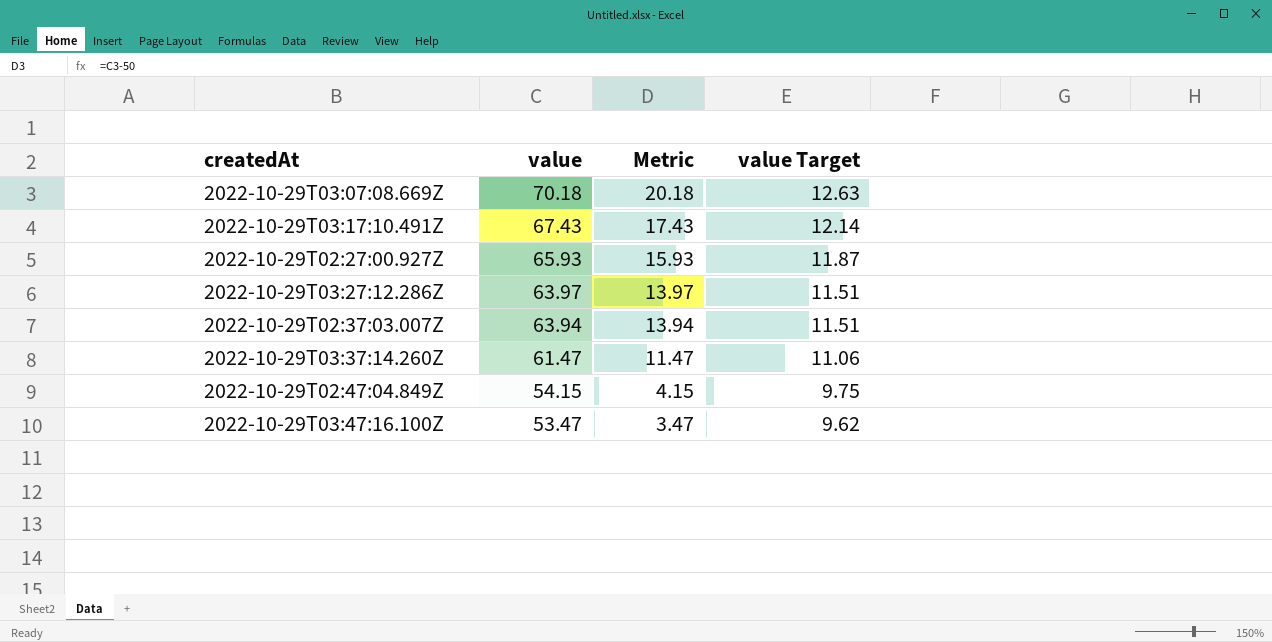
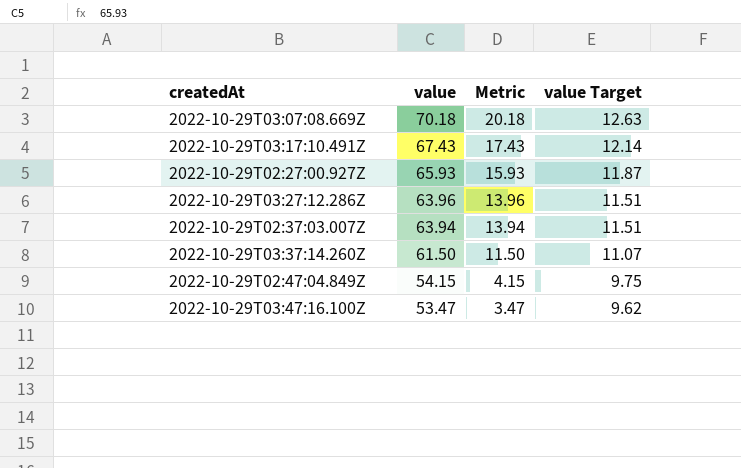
2022-10-29T03:27:12.286Z | value: 63.97 -> 63.96
2022-10-29T03:27:12.286Z | Metric: 13.97 -> 13.96
2022-10-29T03:37:14.260Z | value: 61.47 -> 61.50
2022-10-29T03:37:14.260Z | Metric: 11.47 -> 11.50
2022-10-29T03:37:14.260Z | value Target: 11.06 -> 11.07

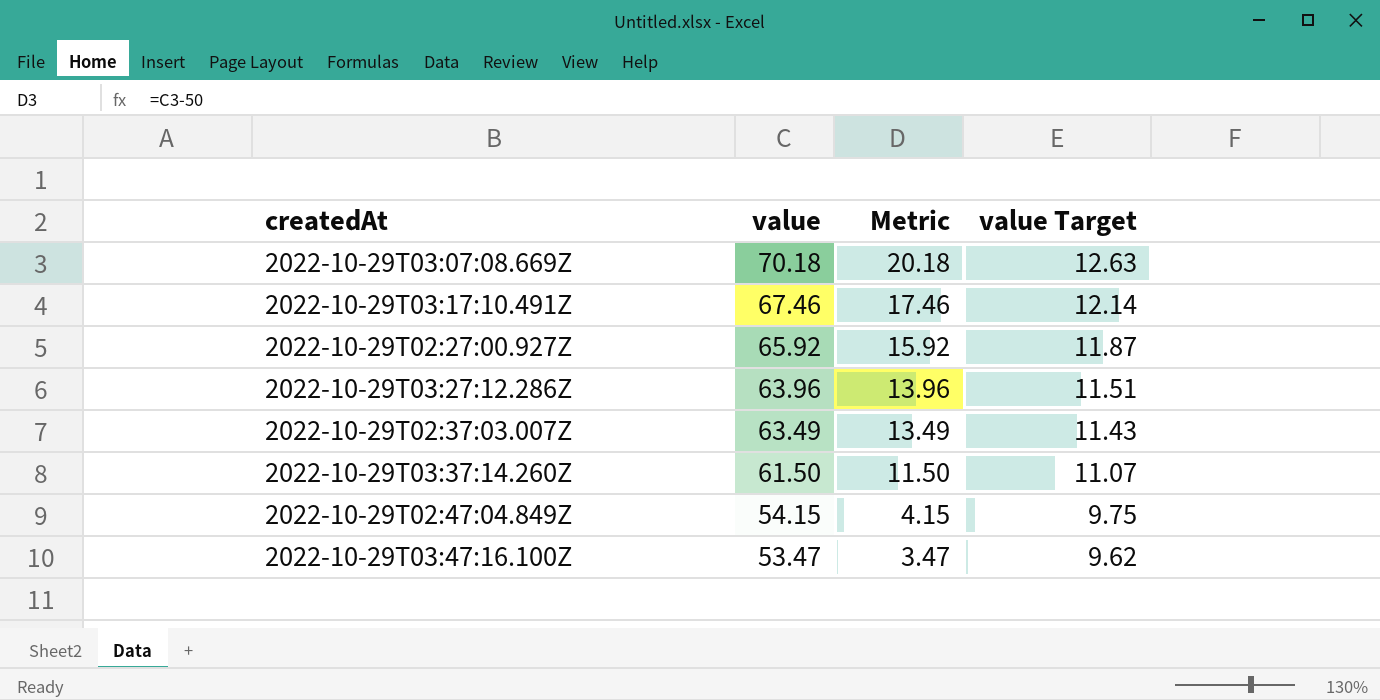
2022-10-29T03:17:10.491Z | value: 67.43 -> 67.46
2022-10-29T03:17:10.491Z | Metric: 17.43 -> 17.46
2022-10-29T02:27:00.927Z | value: 65.93 -> 65.92
2022-10-29T02:27:00.927Z | Metric: 15.93 -> 15.92
2022-10-29T02:37:03.007Z | value: 63.94 -> 63.49
2022-10-29T02:37:03.007Z | Metric: 13.94 -> 13.49
2022-10-29T02:37:03.007Z | value Target: 11.51 -> 11.43

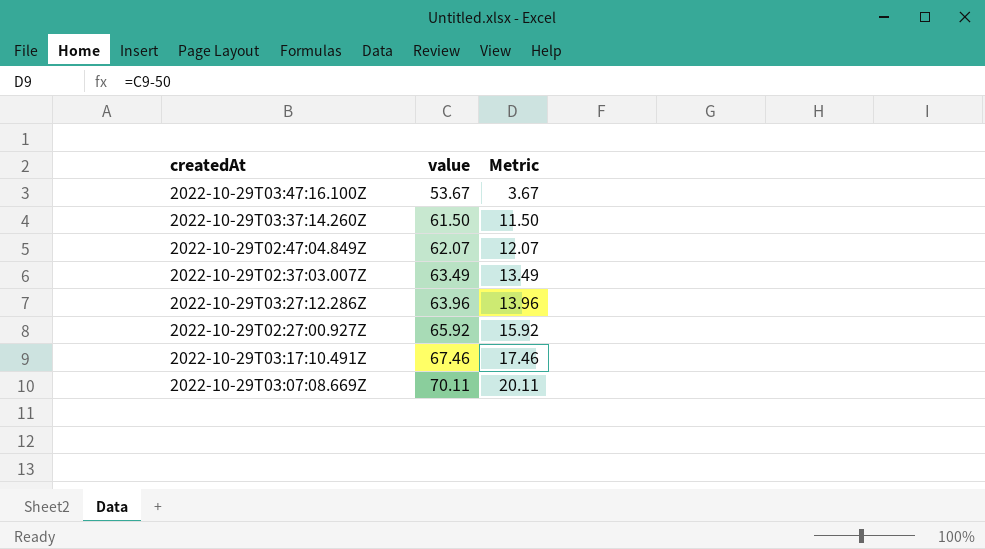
row order: value descending -> value ascending
column value Target | formula: [value] * 0.18 -> none
2022-10-29T03:47:16.100Z | value: 53.47 -> 53.67
2022-10-29T03:47:16.100Z | Metric: 3.47 -> 3.67
2022-10-29T02:47:04.849Z | value: 54.15 -> 62.07
2022-10-29T02:47:04.849Z | Metric: 4.15 -> 12.07
2022-10-29T03:07:08.669Z | value: 70.18 -> 70.11
2022-10-29T03:07:08.669Z | Metric: 20.18 -> 20.11

